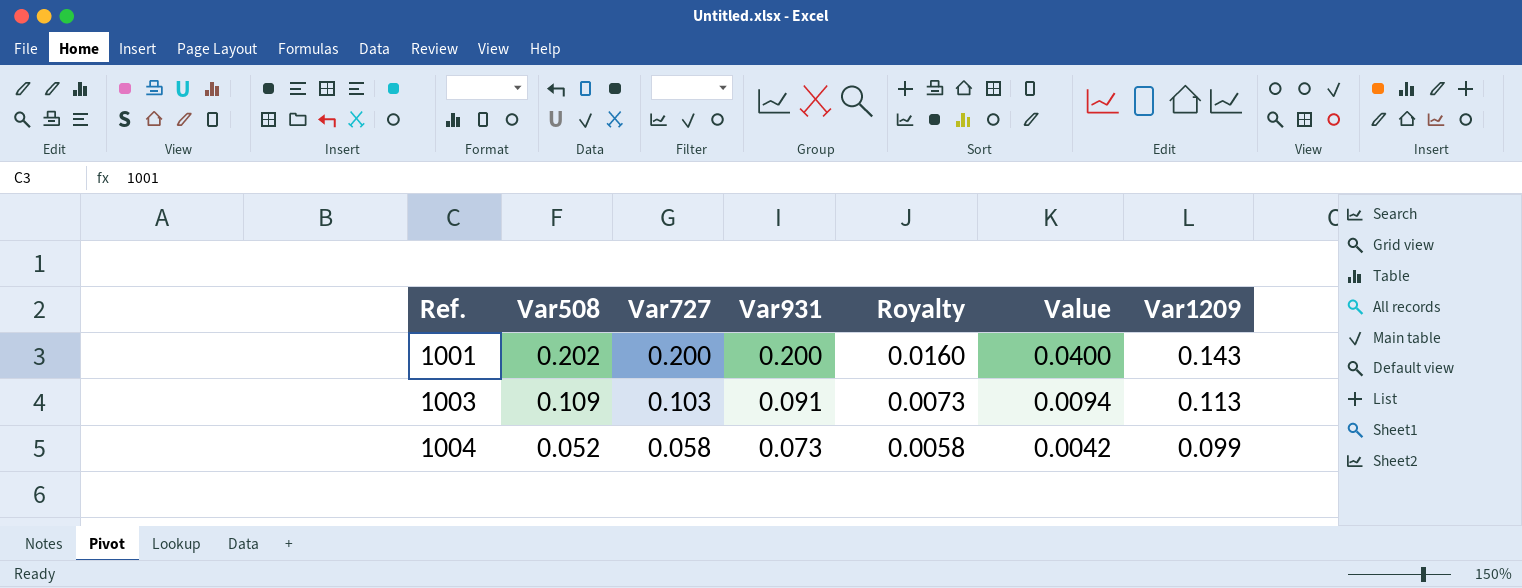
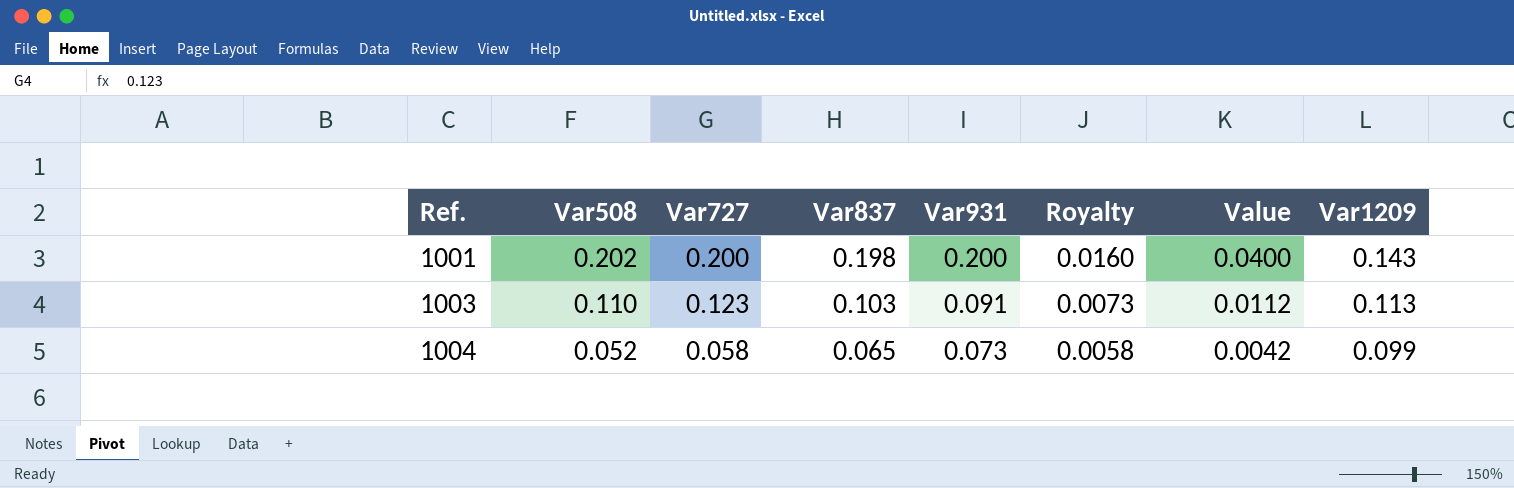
column Var837 | position: none -> 4
1003 | Var508: 0.109 -> 0.110
1003 | Var727: 0.103 -> 0.123
1003 | Value: 0.0094 -> 0.0112

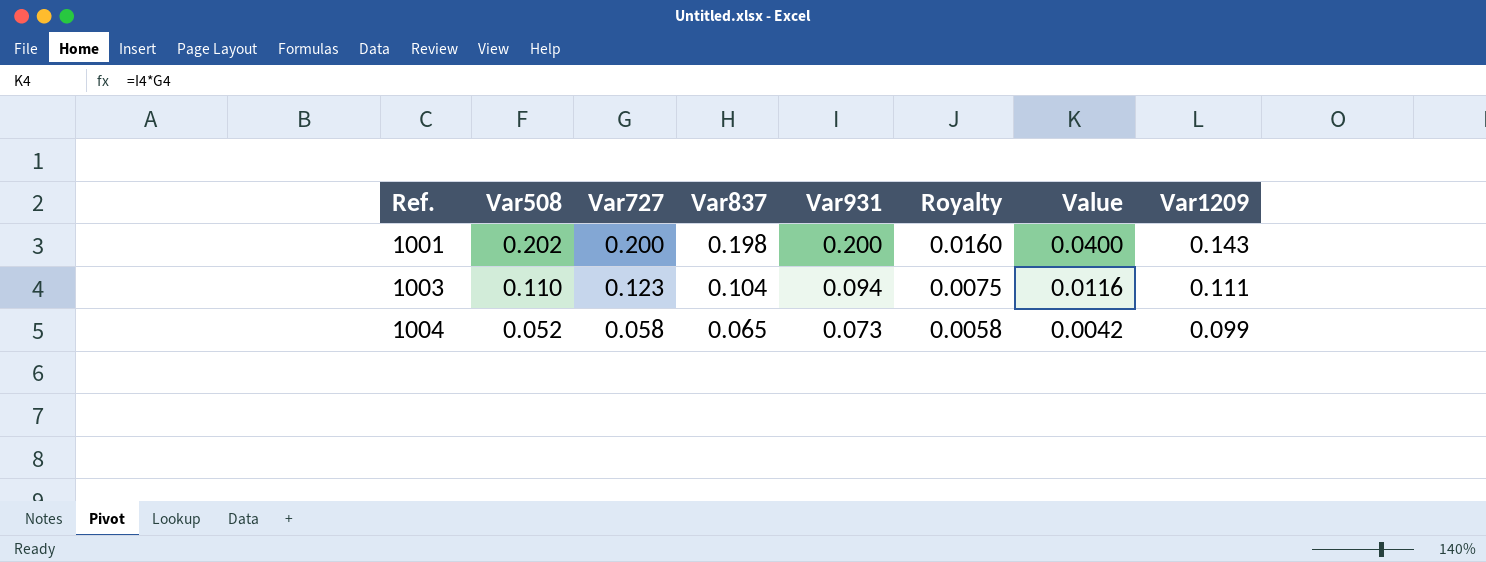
1003 | Var837: 0.103 -> 0.104
1003 | Var931: 0.091 -> 0.094
1003 | Royalty: 0.0073 -> 0.0075
1003 | Value: 0.0112 -> 0.0116
1003 | Var1209: 0.113 -> 0.111

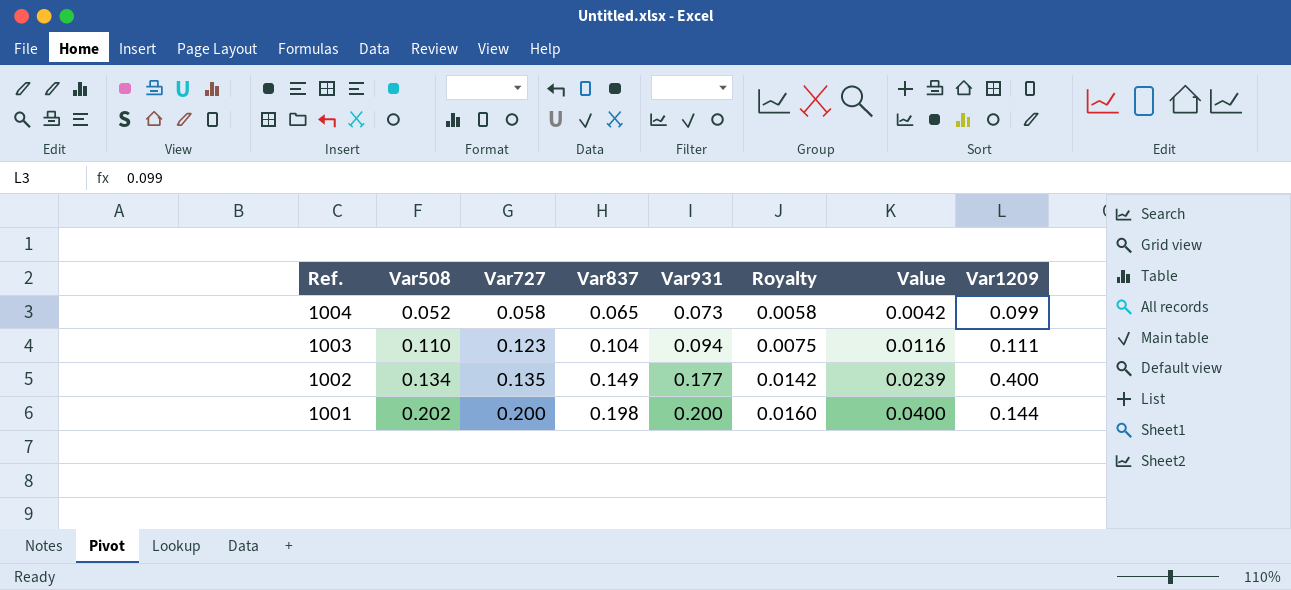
row order: Ref. ascending -> Ref. descending
row 1002: none -> 0.134 | 0.135 | 0.149 | 0.177 | 0.0142 | 0.0239 | 0.400
1001 | Var1209: 0.143 -> 0.144

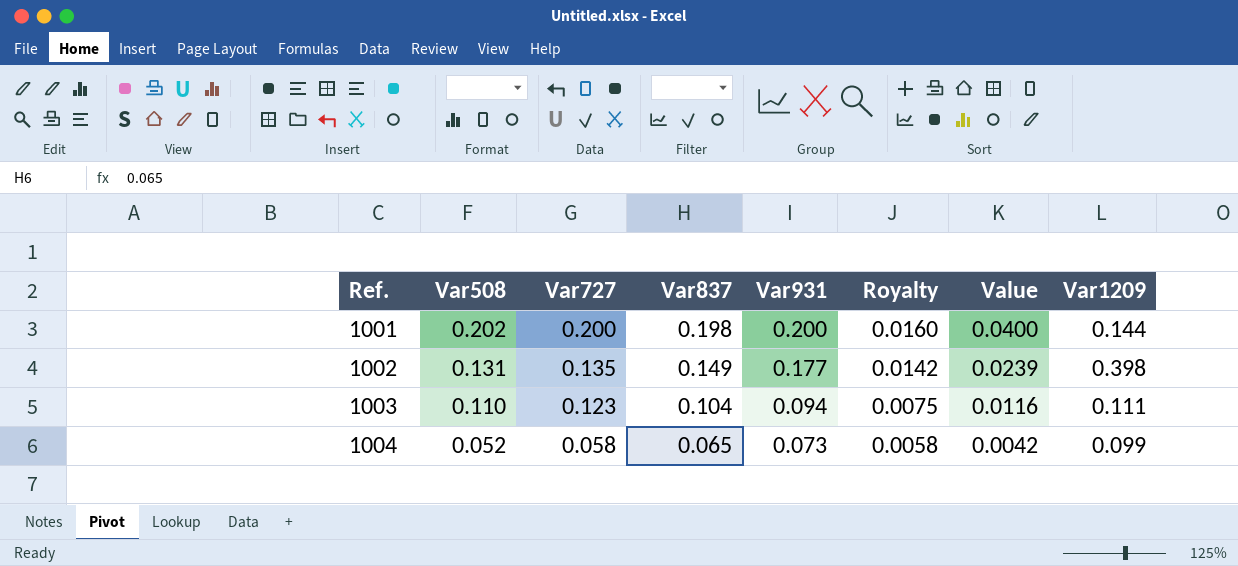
row order: Ref. descending -> Ref. ascending
1002 | Var508: 0.134 -> 0.131
1002 | Var1209: 0.400 -> 0.398

